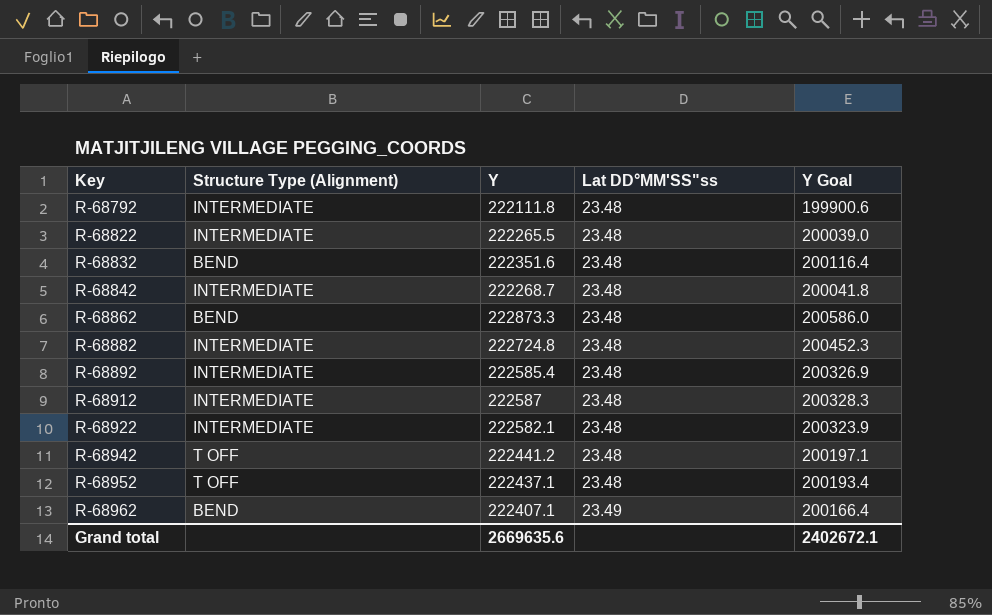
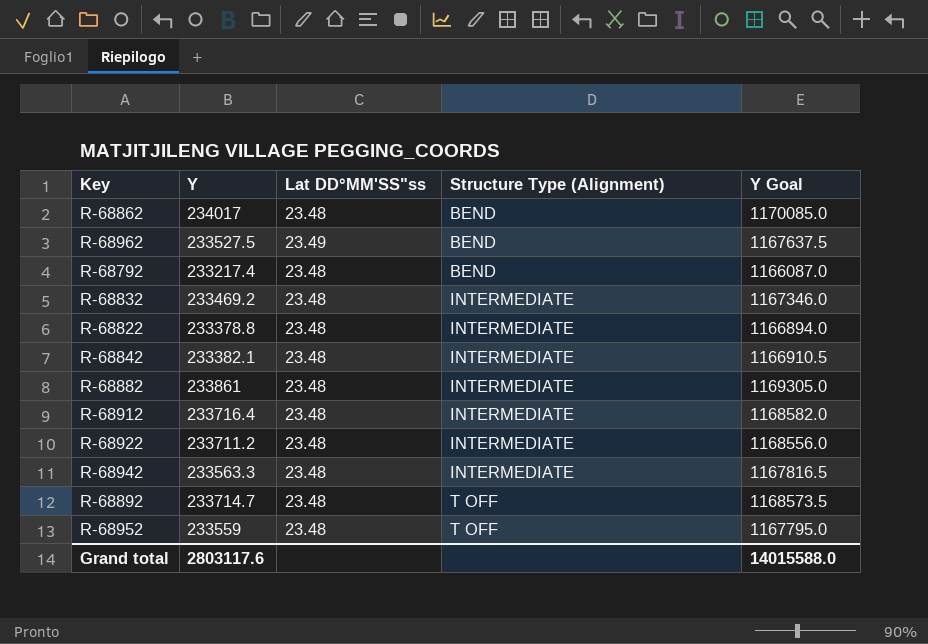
row order: Key ascending -> Structure Type (Alignment) ascending
column Structure Type (Alignment) | position: 2 -> 4
column Y Goal | formula: [Y] * 0.9 -> [Y] * 5
R-68862 | Y: 222873.3 -> 234017
R-68962 | Y: 222407.1 -> 233527.5
R-68792 | Y: 222111.8 -> 233217.4
R-68792 | Structure Type (Alignment): INTERMEDIATE -> BEND
R-68832 | Y: 222351.6 -> 233469.2
R-68832 | Structure Type (Alignment): BEND -> INTERMEDIATE
R-68822 | Y: 222265.5 -> 233378.8
R-68842 | Y: 222268.7 -> 233382.1
R-68882 | Y: 222724.8 -> 233861
R-68912 | Y: 222587 -> 233716.4
R-68922 | Y: 222582.1 -> 233711.2
R-68942 | Y: 222441.2 -> 233563.3
R-68942 | Structure Type (Alignment): T OFF -> INTERMEDIATE
R-68892 | Y: 222585.4 -> 233714.7
R-68892 | Structure Type (Alignment): INTERMEDIATE -> T OFF
R-68952 | Y: 222437.1 -> 233559
Grand total | Y: 2669635.6 -> 2803117.6
Grand total | Y Goal: 2402672.1 -> 14015588.0

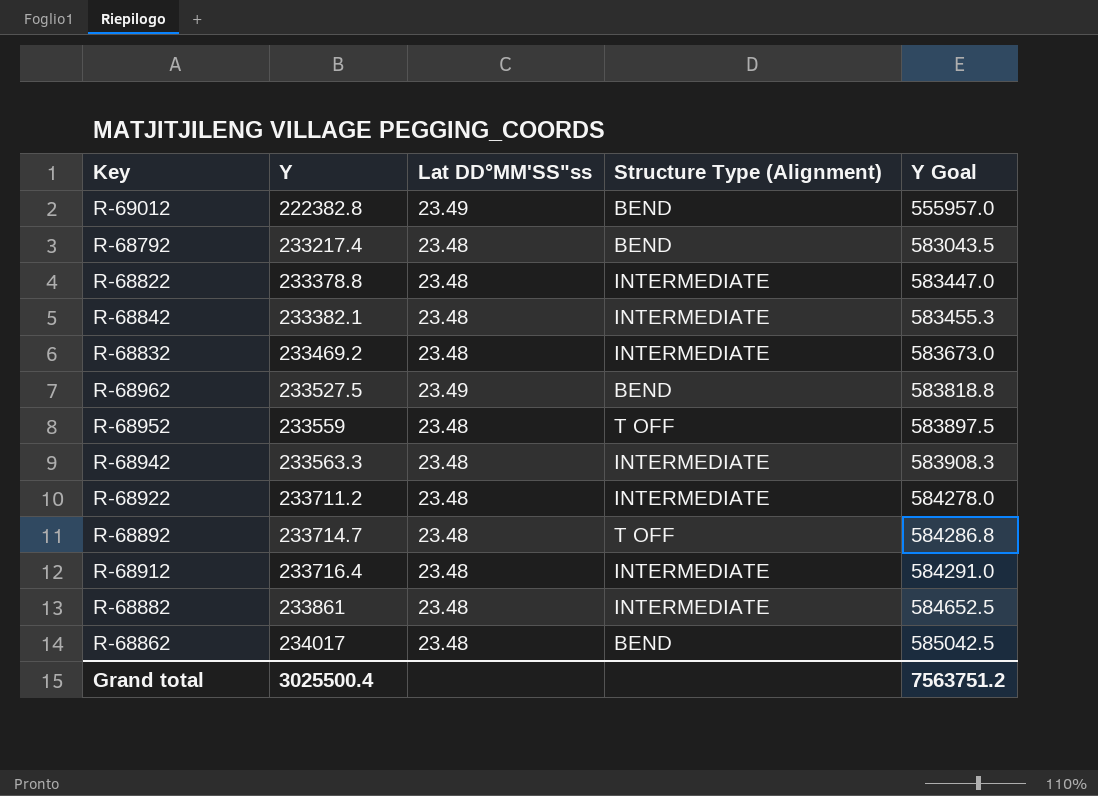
row order: Structure Type (Alignment) ascending -> Y ascending
column Y Goal | formula: [Y] * 5 -> [Y] * 2.5
row R-69012: none -> 222382.8 | 23.49 | BEND | 555957.0
Grand total | Y: 2803117.6 -> 3025500.4
Grand total | Y Goal: 14015588.0 -> 7563751.2

